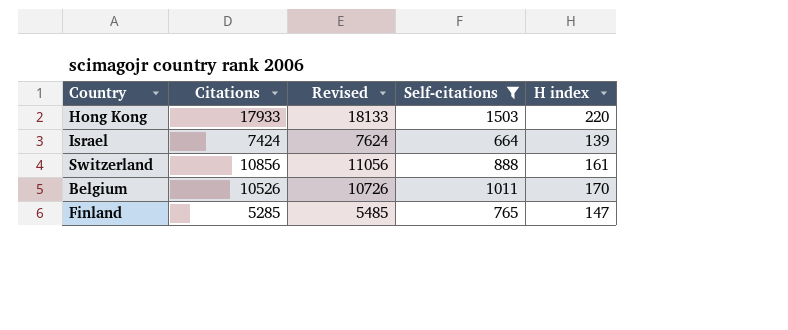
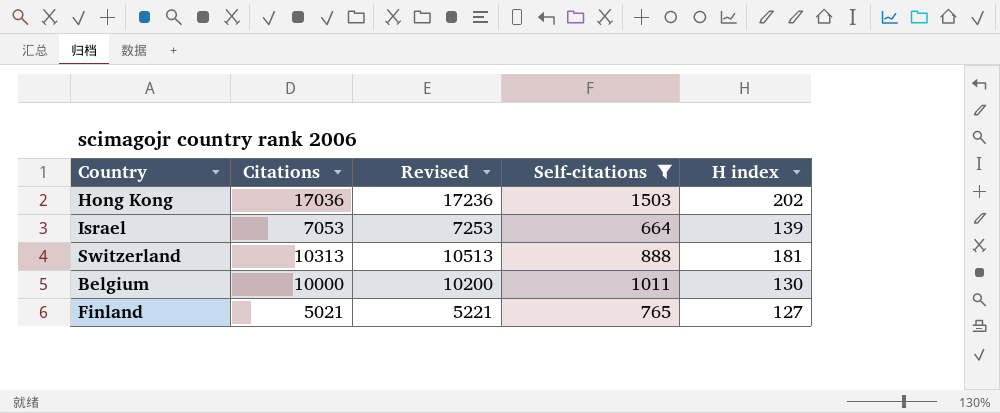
Hong Kong | Citations: 17933 -> 17036
Hong Kong | Revised: 18133 -> 17236
Hong Kong | H index: 220 -> 202
Israel | Citations: 7424 -> 7053
Israel | Revised: 7624 -> 7253
Switzerland | Citations: 10856 -> 10313
Switzerland | Revised: 11056 -> 10513
Switzerland | H index: 161 -> 181
Belgium | Citations: 10526 -> 10000
Belgium | Revised: 10726 -> 10200
Belgium | H index: 170 -> 130
Finland | Citations: 5285 -> 5021
Finland | Revised: 5485 -> 5221
Finland | H index: 147 -> 127

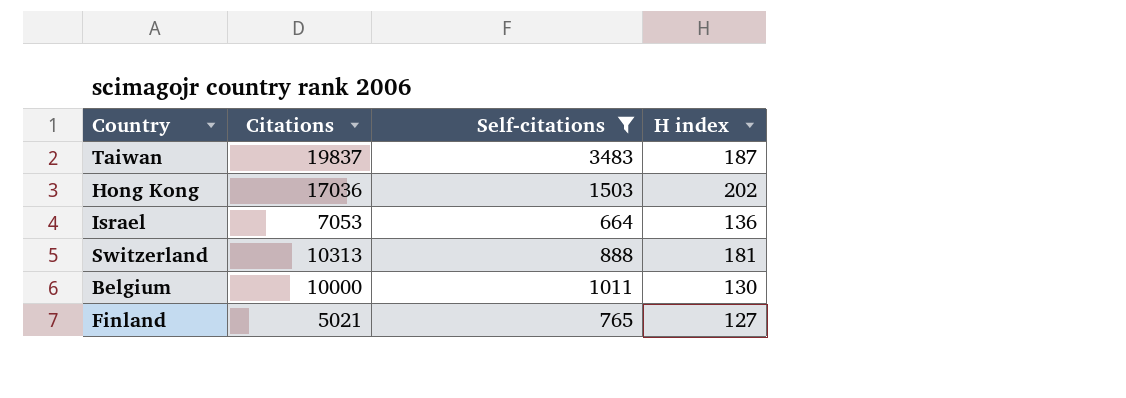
column Revised | formula: [Citations] + 200 -> none
row Taiwan: none -> 19837 | 3483 | 187
Israel | H index: 139 -> 136

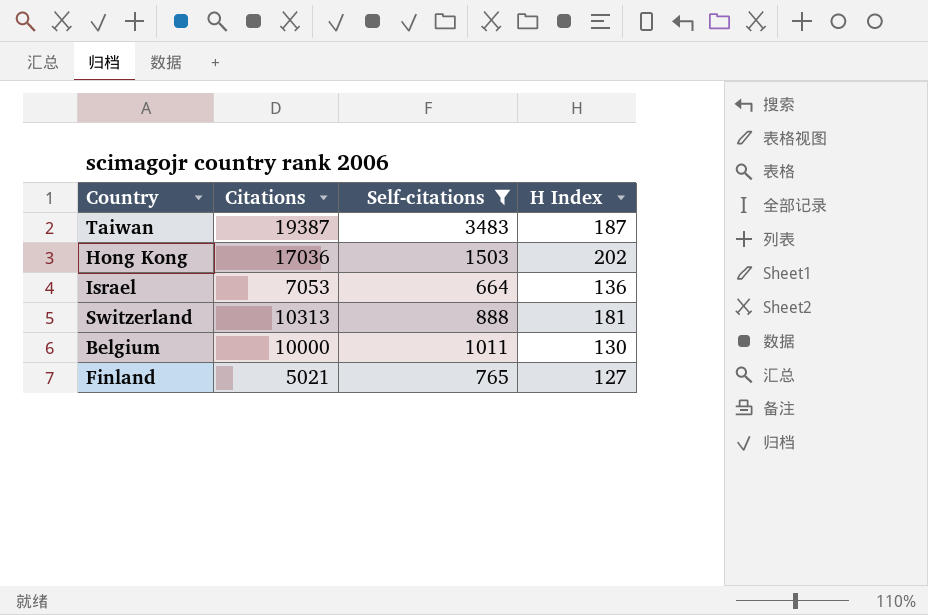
column name: H index -> H Index
Taiwan | Citations: 19837 -> 19387

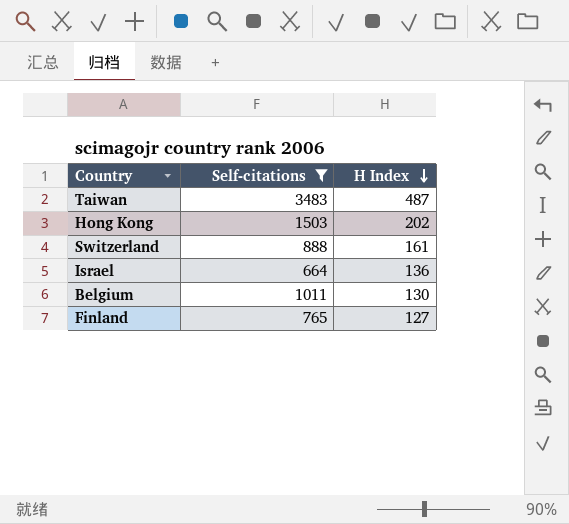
row order: none -> H Index descending
column Citations | position: 2 -> none
Taiwan | H Index: 187 -> 487
Switzerland | H Index: 181 -> 161

